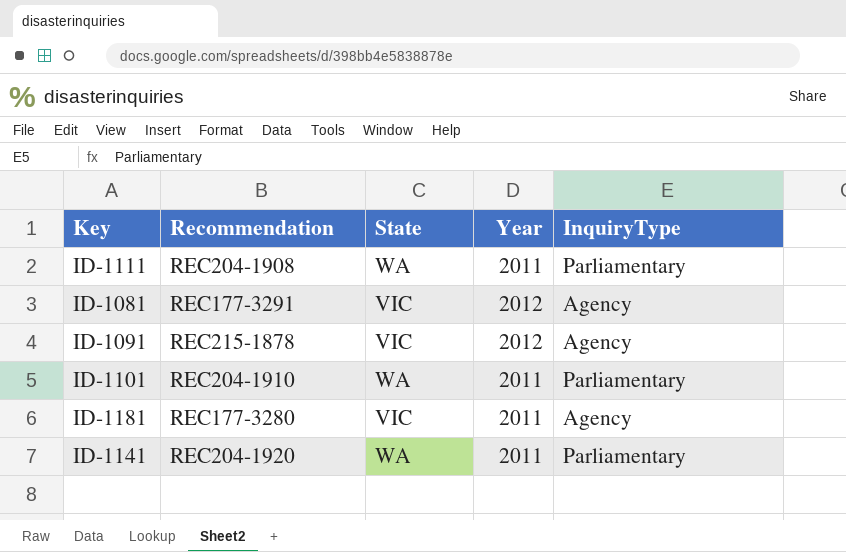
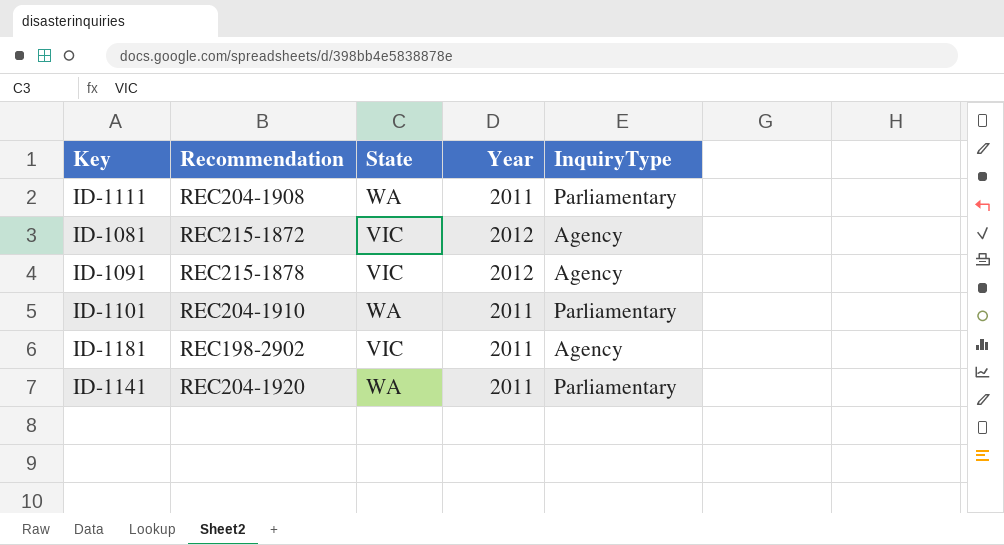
ID-1081 | Recommendation: REC177-3291 -> REC215-1872
ID-1181 | Recommendation: REC177-3280 -> REC198-2902

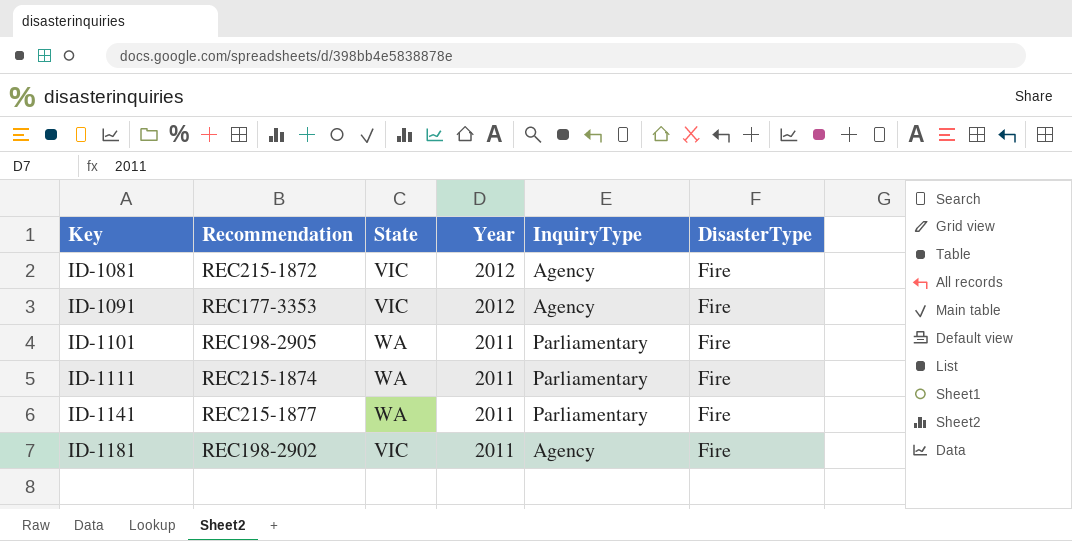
row order: none -> Key ascending
column DisasterType | position: none -> 6
ID-1091 | Recommendation: REC215-1878 -> REC177-3353
ID-1101 | Recommendation: REC204-1910 -> REC198-2905
ID-1111 | Recommendation: REC204-1908 -> REC215-1874
ID-1141 | Recommendation: REC204-1920 -> REC215-1877

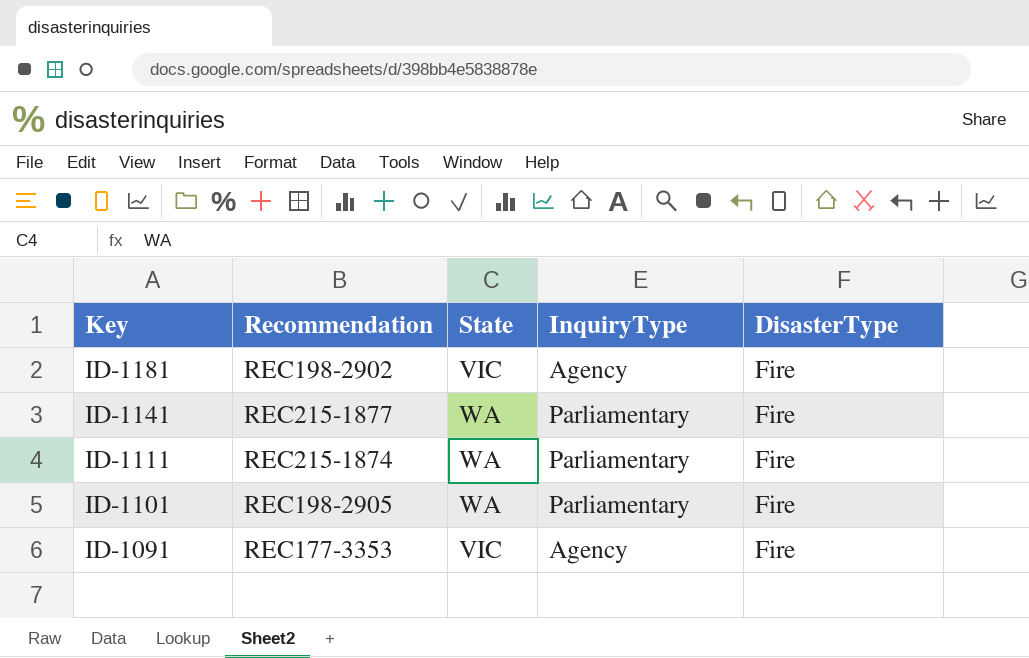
row order: Key ascending -> Key descending
column Year | position: 4 -> none
row ID-1081: REC215-1872 | VIC | 2012 | Agency | Fire -> none

